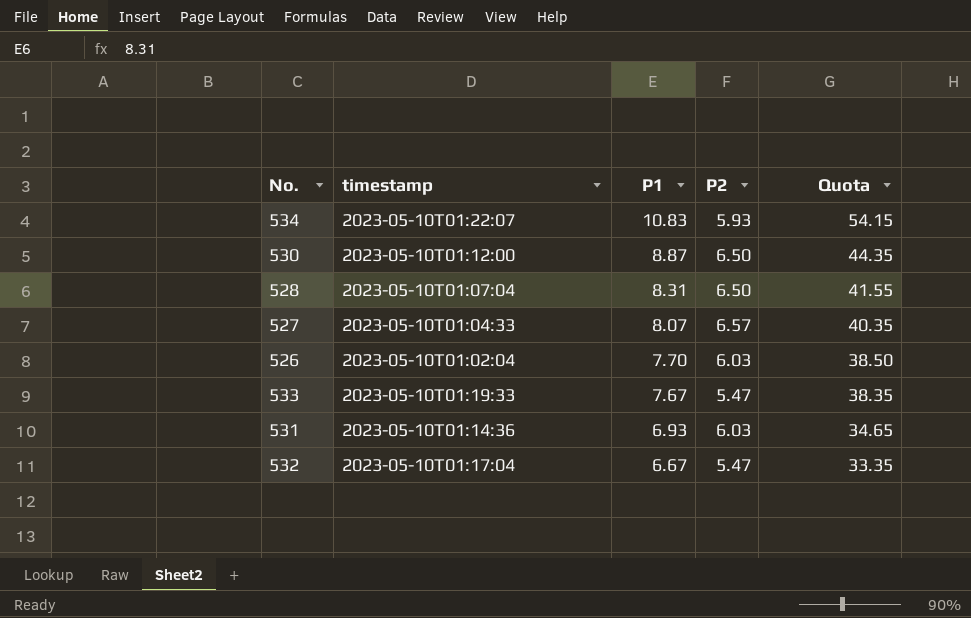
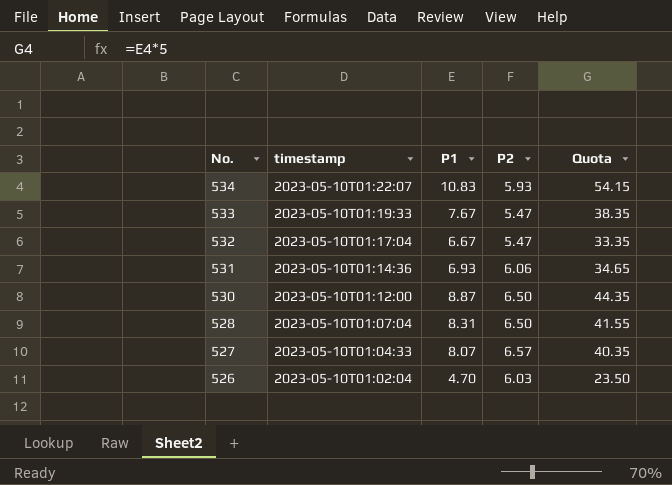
row order: P1 descending -> No. descending
531 | P2: 6.03 -> 6.06
526 | P1: 7.70 -> 4.70
526 | Quota: 38.50 -> 23.50

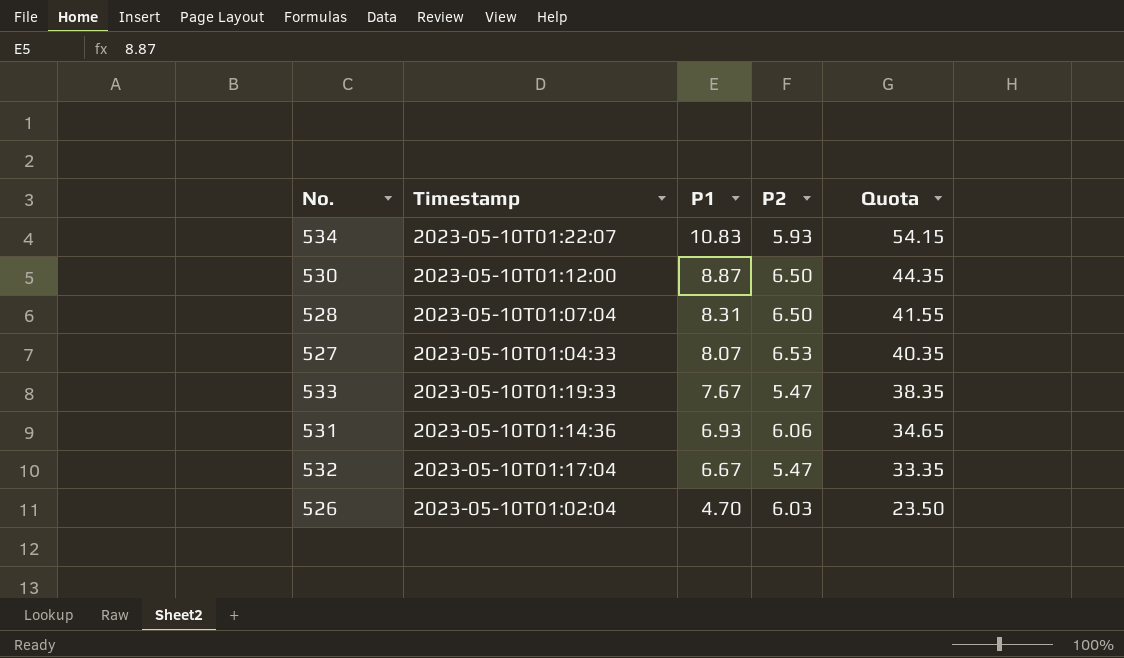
row order: No. descending -> P1 descending
column name: timestamp -> Timestamp
527 | P2: 6.57 -> 6.53

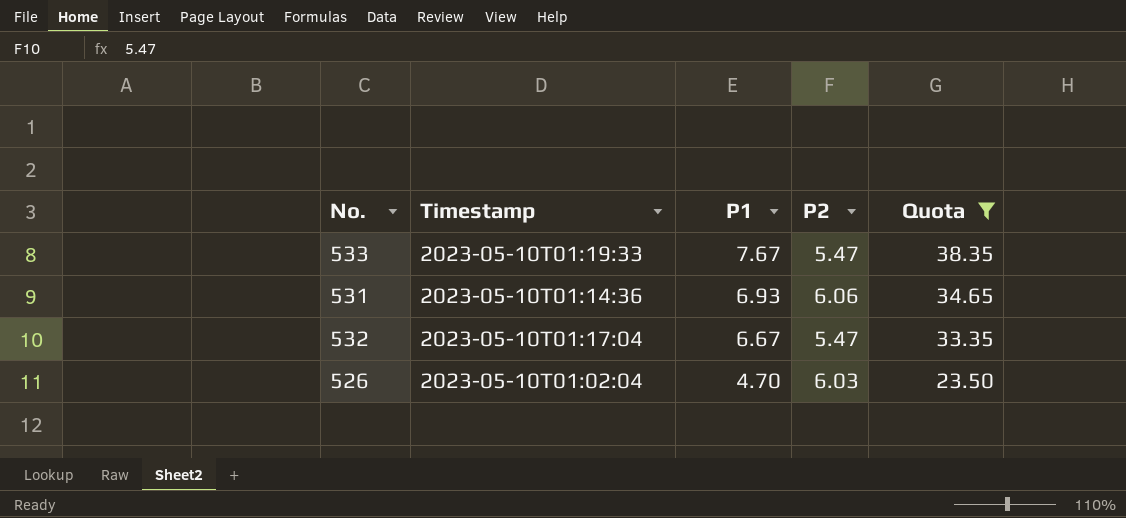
filter: none -> Quota <= 38.35

